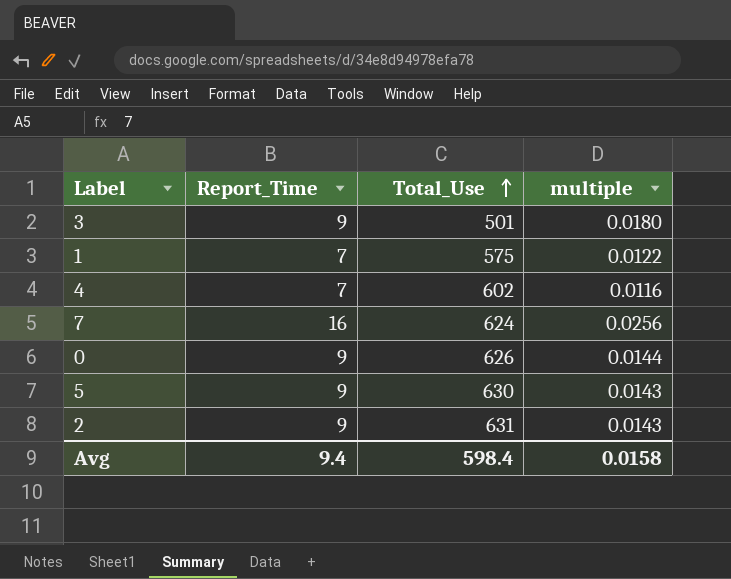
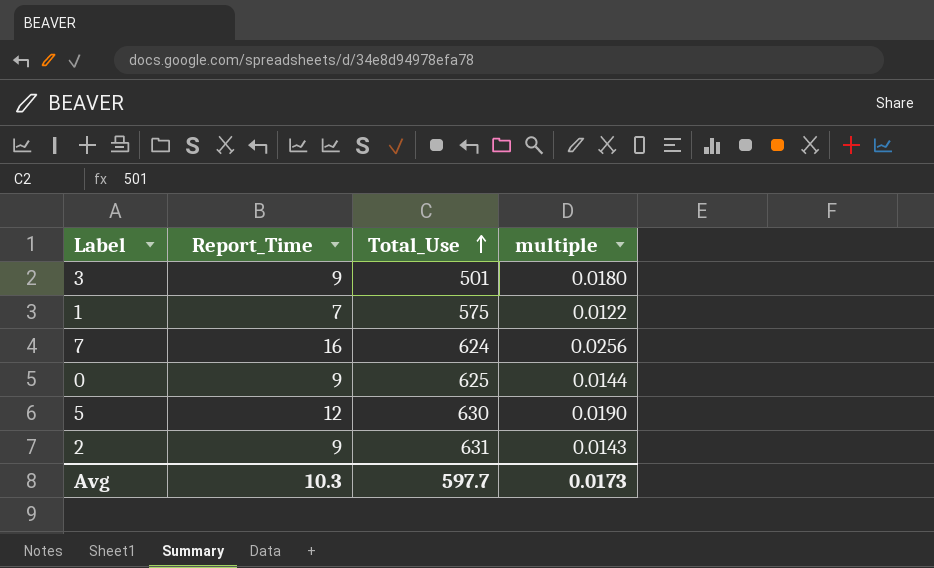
row 4: 7 | 602 | 0.0116 -> none
0 | Total_Use: 626 -> 625
5 | Report_Time: 9 -> 12
5 | multiple: 0.0143 -> 0.0190
Avg | Report_Time: 9.4 -> 10.3
Avg | Total_Use: 598.4 -> 597.7
Avg | multiple: 0.0158 -> 0.0173

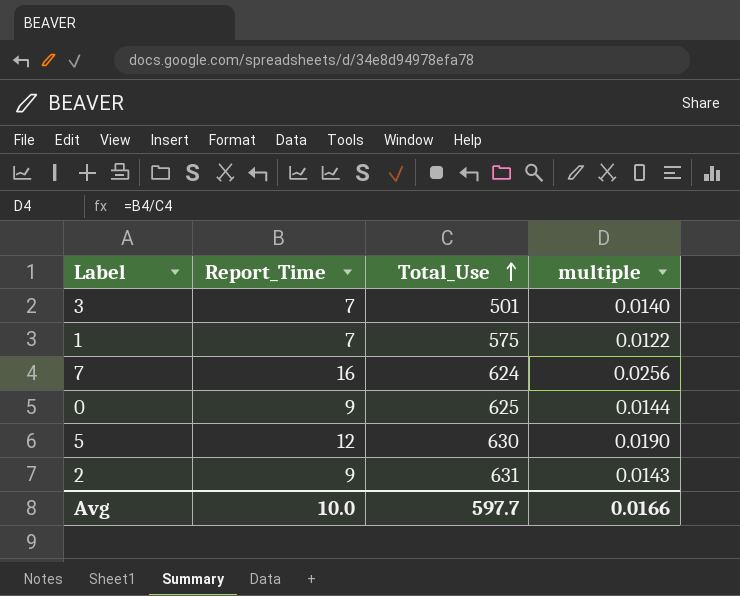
3 | Report_Time: 9 -> 7
3 | multiple: 0.0180 -> 0.0140
Avg | Report_Time: 10.3 -> 10.0
Avg | multiple: 0.0173 -> 0.0166

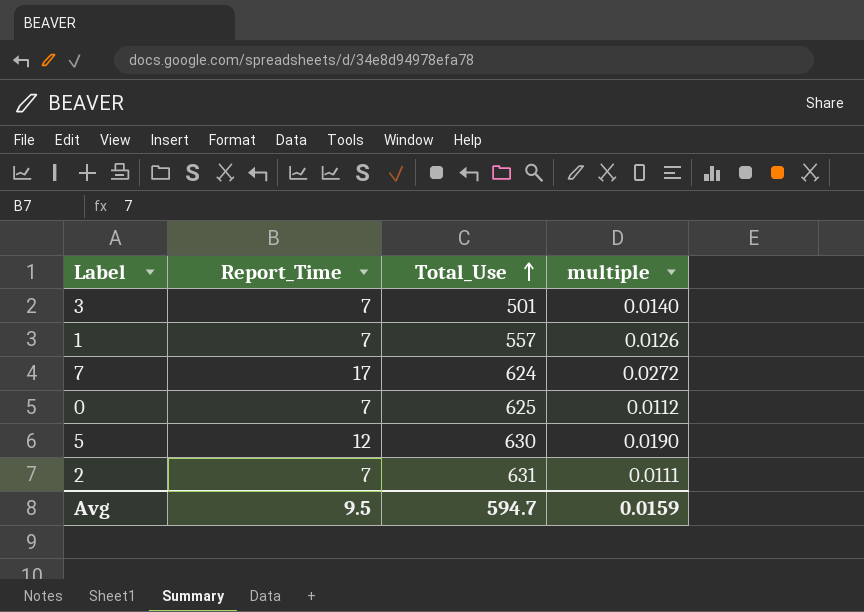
1 | Total_Use: 575 -> 557
1 | multiple: 0.0122 -> 0.0126
7 | Report_Time: 16 -> 17
7 | multiple: 0.0256 -> 0.0272
0 | Report_Time: 9 -> 7
0 | multiple: 0.0144 -> 0.0112
2 | Report_Time: 9 -> 7
2 | multiple: 0.0143 -> 0.0111
Avg | Report_Time: 10.0 -> 9.5
Avg | Total_Use: 597.7 -> 594.7
Avg | multiple: 0.0166 -> 0.0159

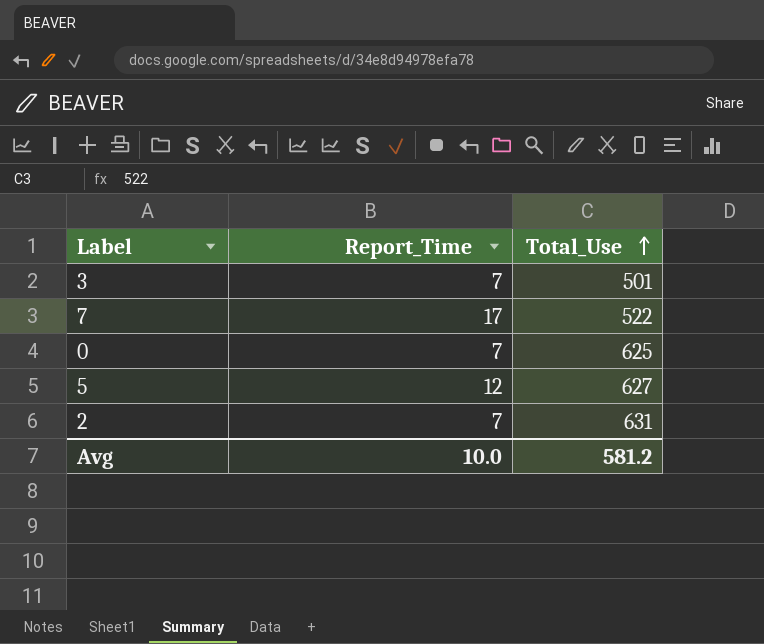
column multiple | formula: [Report_Time] / [Total_Use] -> none
row 1: 7 | 557 | 0.0126 -> none
7 | Total_Use: 624 -> 522
5 | Total_Use: 630 -> 627
Avg | Report_Time: 9.5 -> 10.0
Avg | Total_Use: 594.7 -> 581.2

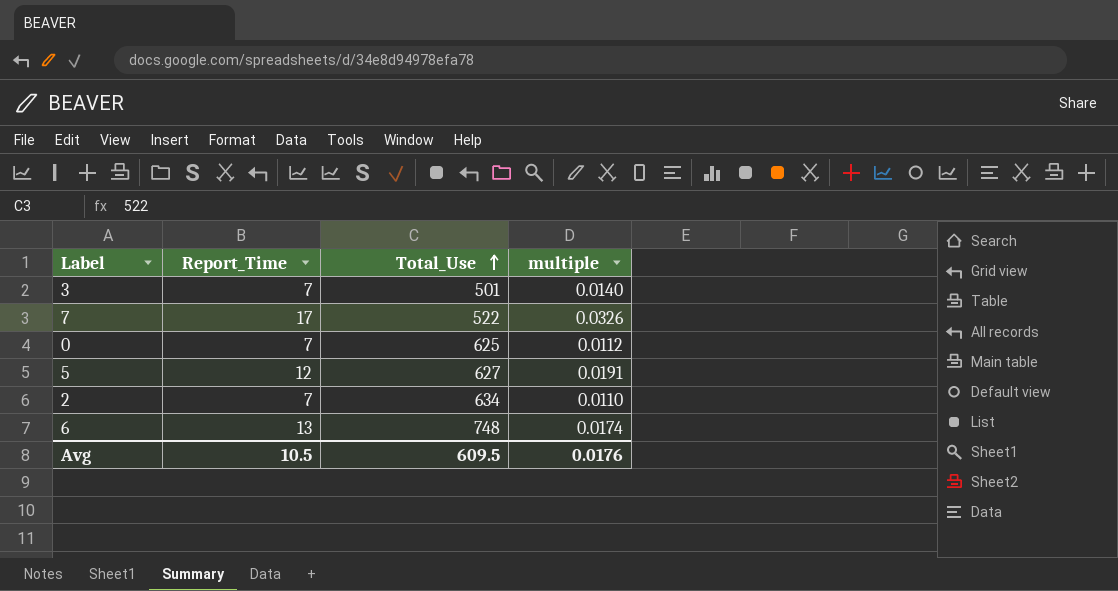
column multiple | formula: none -> [Report_Time] / [Total_Use]
2 | Total_Use: 631 -> 634
row 6: none -> 13 | 748 | 0.0174
Avg | Report_Time: 10.0 -> 10.5
Avg | Total_Use: 581.2 -> 609.5

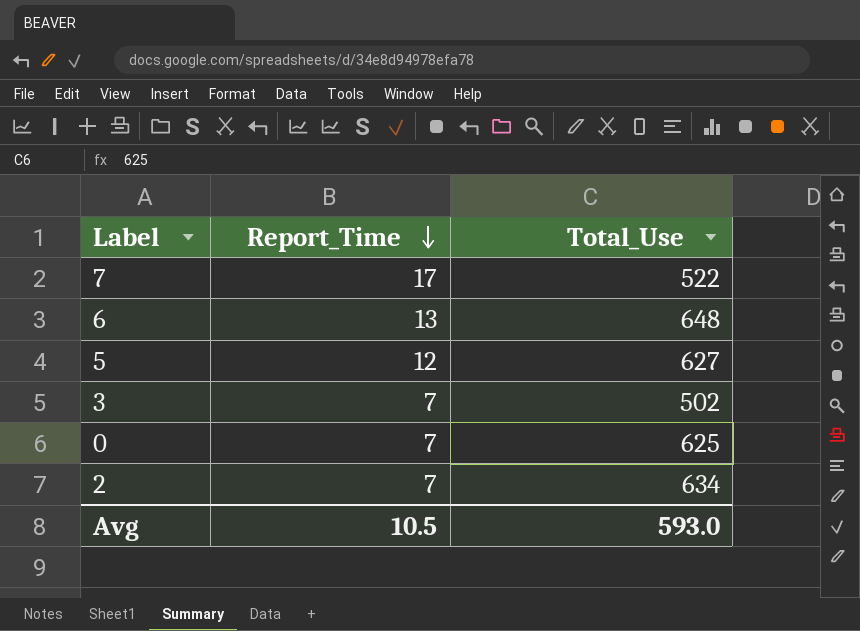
row order: Total_Use ascending -> Report_Time descending
column multiple | formula: [Report_Time] / [Total_Use] -> none
6 | Total_Use: 748 -> 648
3 | Total_Use: 501 -> 502
Avg | Total_Use: 609.5 -> 593.0

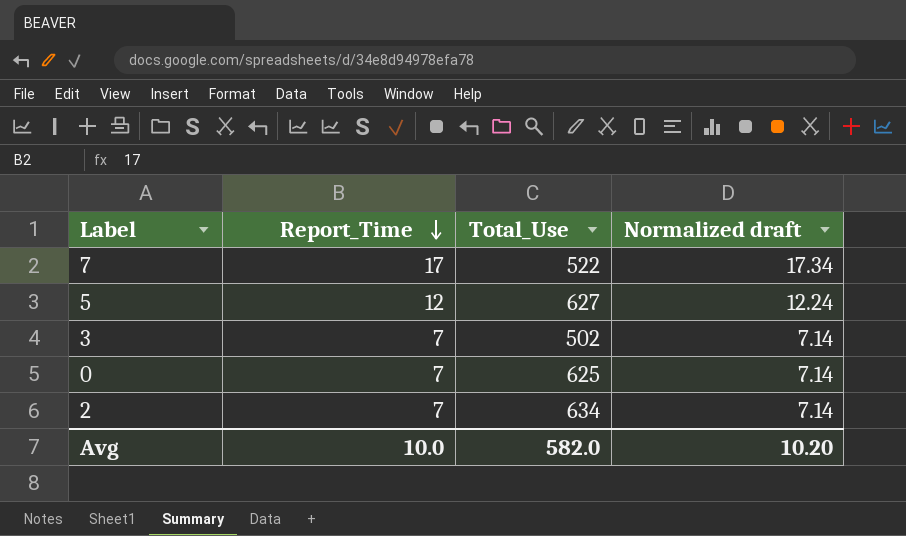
column Normalized draft | formula: none -> [Report_Time] * 1.02
row 6: 13 | 648 -> none
Avg | Report_Time: 10.5 -> 10.0
Avg | Total_Use: 593.0 -> 582.0

